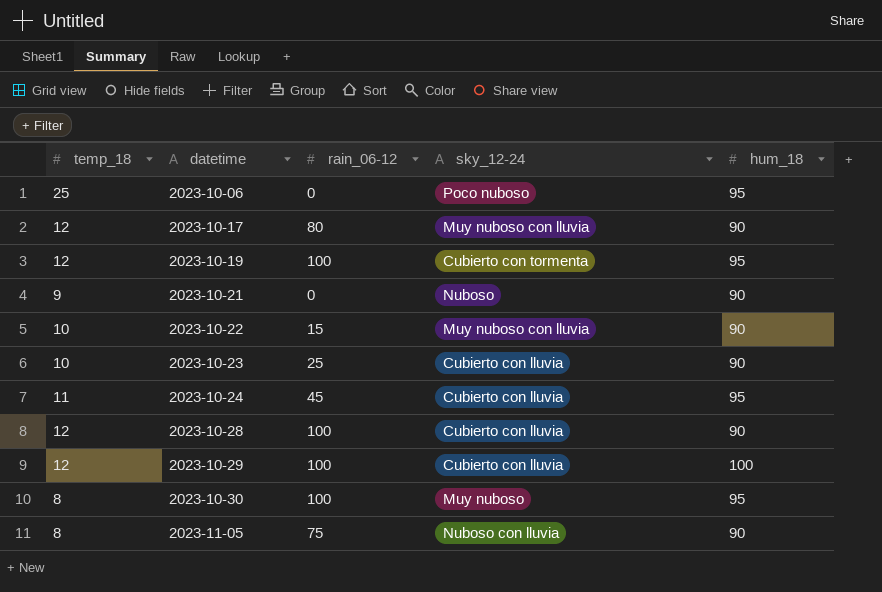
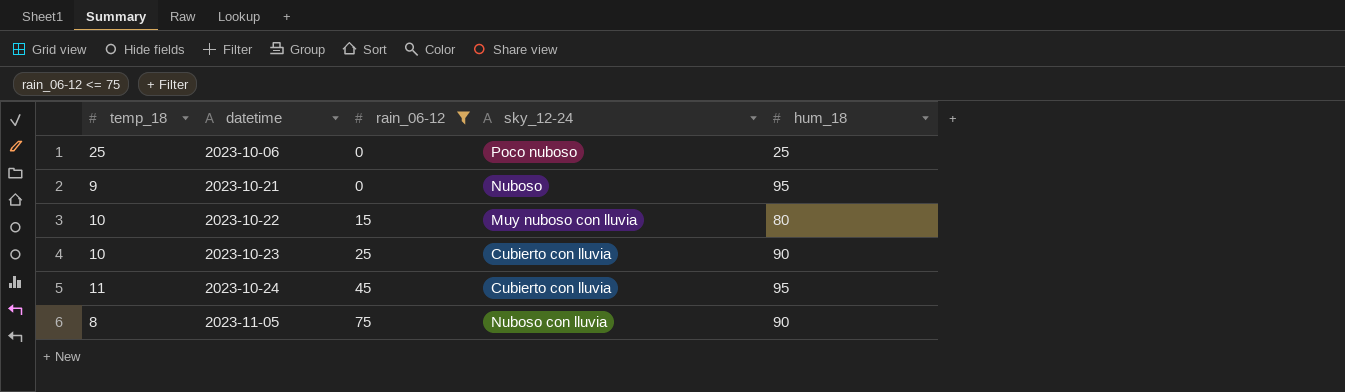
filter: none -> rain_06-12 <= 75
2023-10-06 | hum_18: 95 -> 25
2023-10-21 | hum_18: 90 -> 95
2023-10-22 | hum_18: 90 -> 80

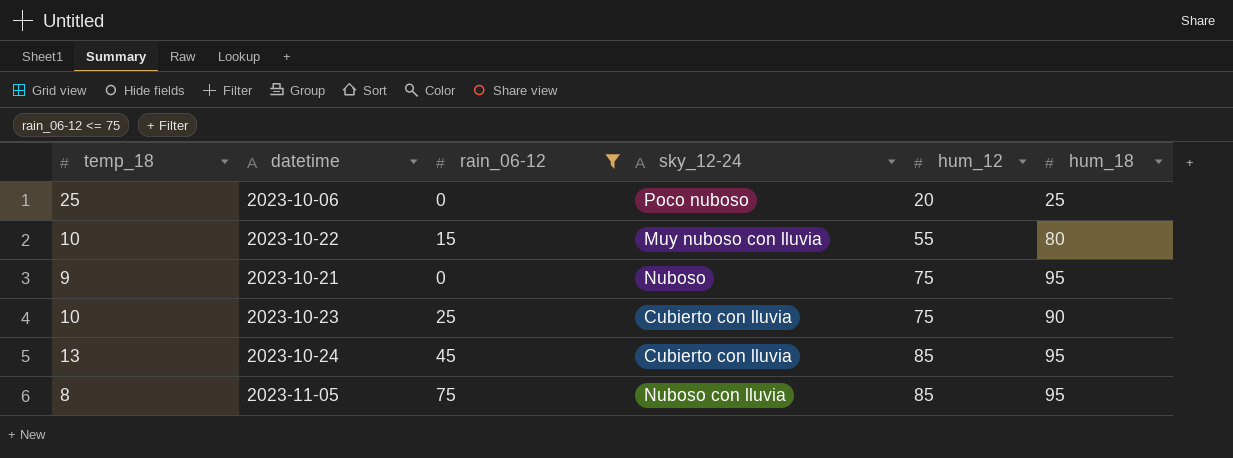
row order: datetime ascending -> hum_12 ascending
column hum_12 | position: none -> 5
2023-10-24 | temp_18: 11 -> 13
2023-11-05 | hum_18: 90 -> 95

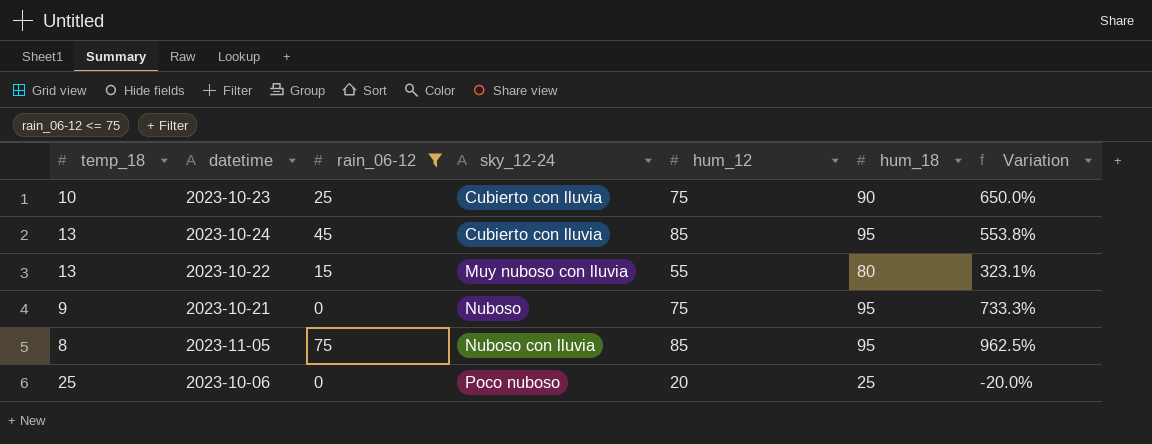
row order: hum_12 ascending -> sky_12-24 ascending
column Variation | formula: none -> ([hum_12] - [temp_18]) / [temp_18]
2023-10-22 | temp_18: 10 -> 13

